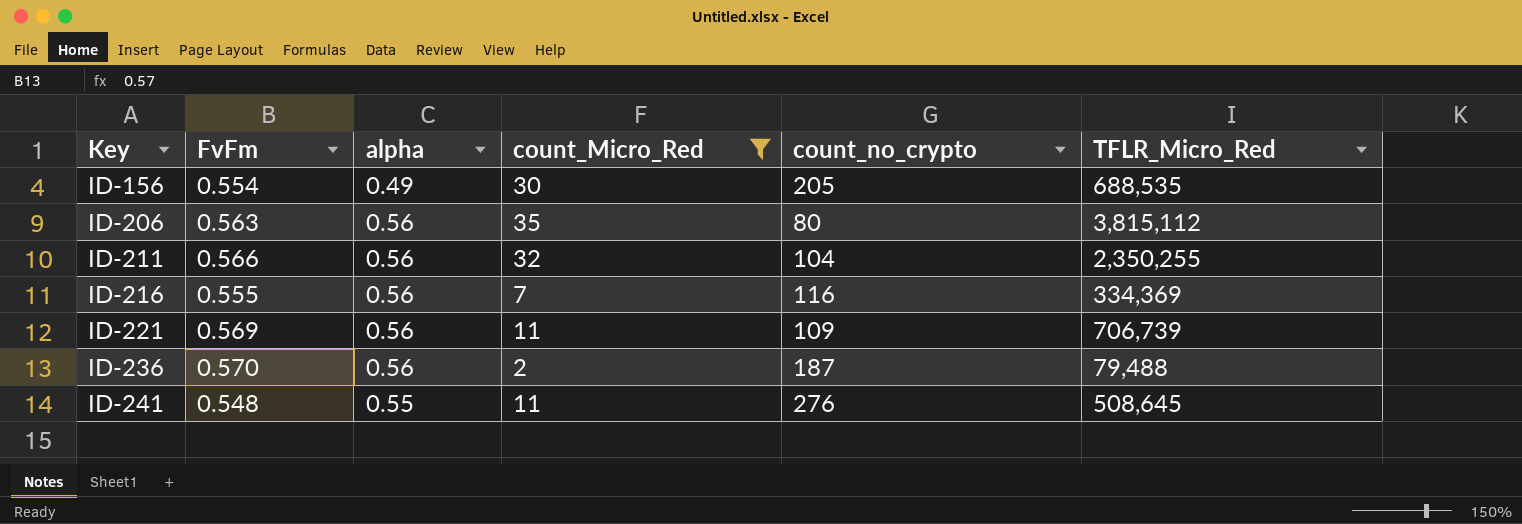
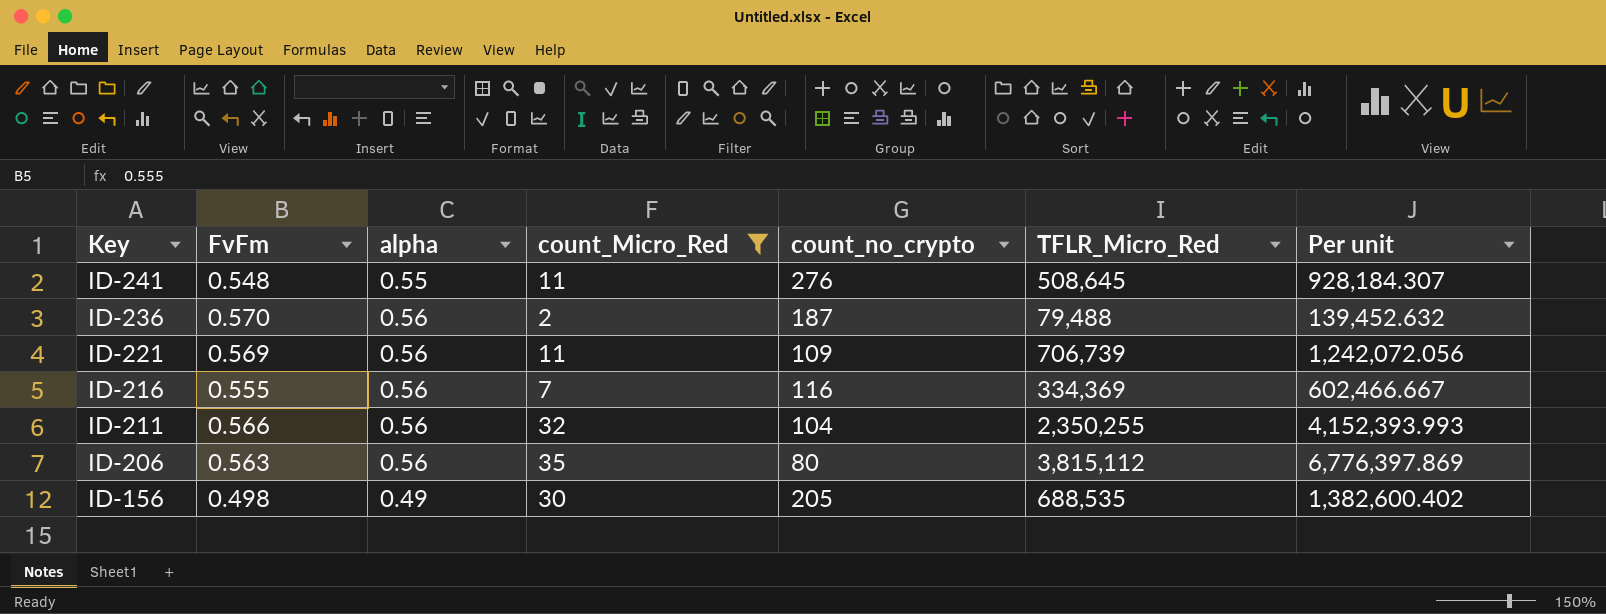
row order: Key ascending -> Key descending
column Per unit | formula: none -> [TFLR_Micro_Red] / [FvFm]
ID-156 | FvFm: 0.554 -> 0.498

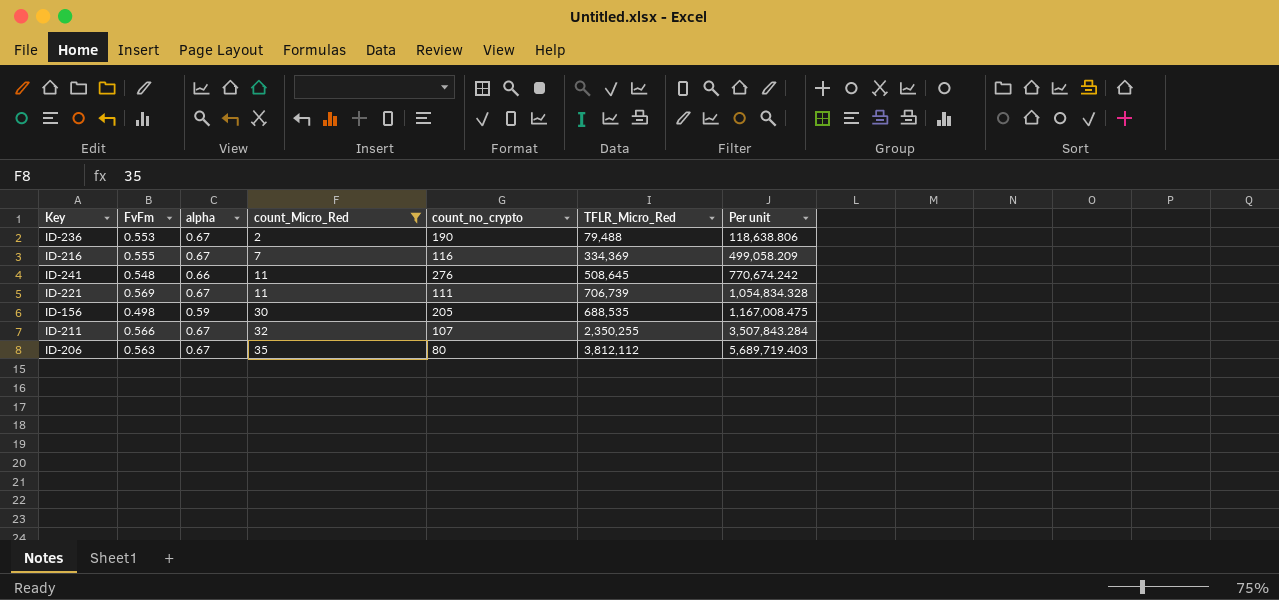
row order: Key descending -> count_Micro_Red ascending
column Per unit | formula: [TFLR_Micro_Red] / [FvFm] -> [TFLR_Micro_Red] / [alpha]
ID-236 | FvFm: 0.570 -> 0.553
ID-236 | alpha: 0.56 -> 0.67
ID-236 | count_no_crypto: 187 -> 190
ID-216 | alpha: 0.56 -> 0.67
ID-241 | alpha: 0.55 -> 0.66
ID-221 | alpha: 0.56 -> 0.67
ID-221 | count_no_crypto: 109 -> 111
ID-156 | alpha: 0.49 -> 0.59
ID-211 | alpha: 0.56 -> 0.67
ID-211 | count_no_crypto: 104 -> 107
ID-206 | alpha: 0.56 -> 0.67
ID-206 | TFLR_Micro_Red: 3,815,112 -> 3,812,112

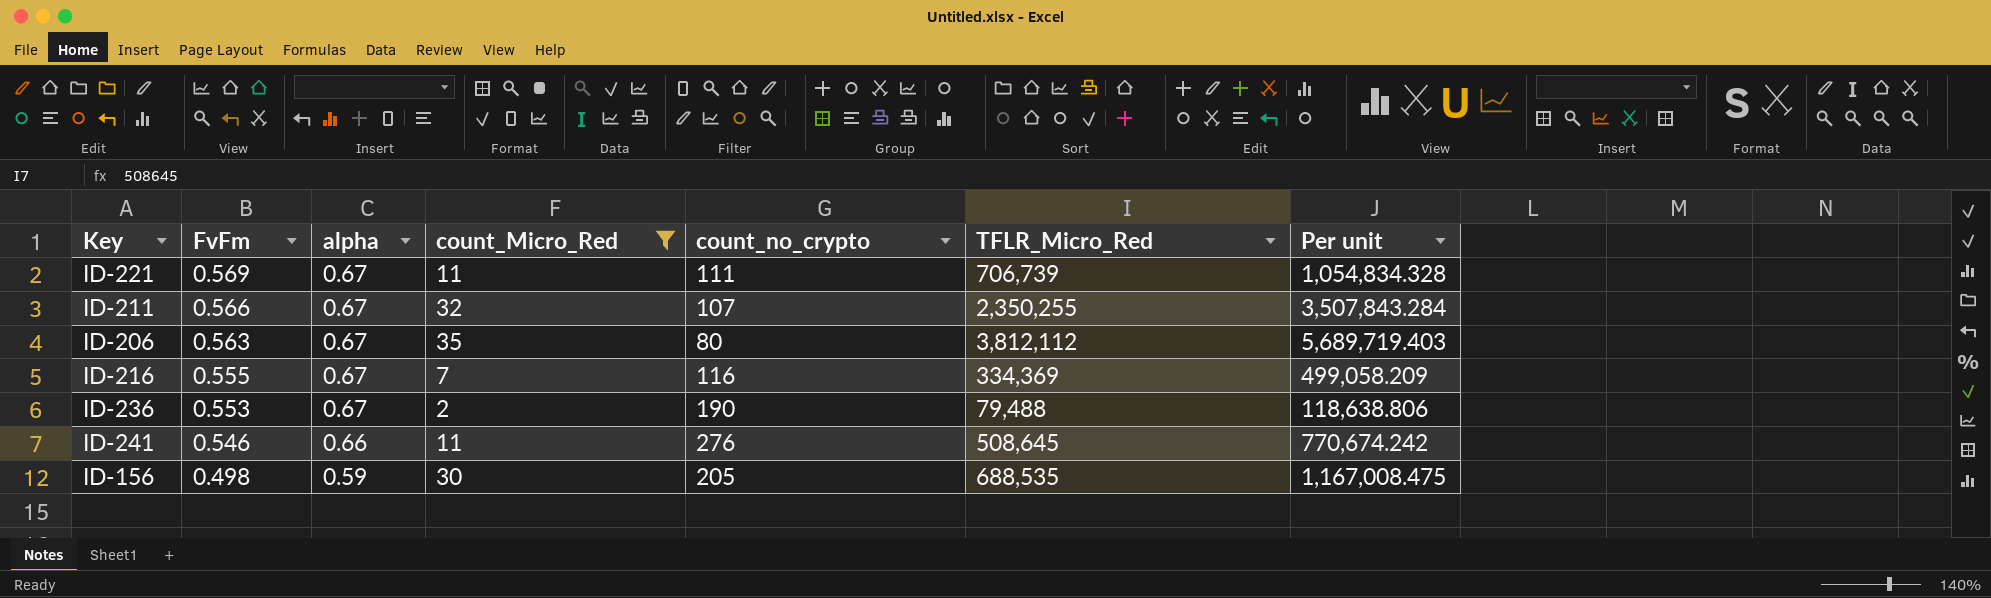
row order: count_Micro_Red ascending -> FvFm descending
ID-241 | FvFm: 0.548 -> 0.546

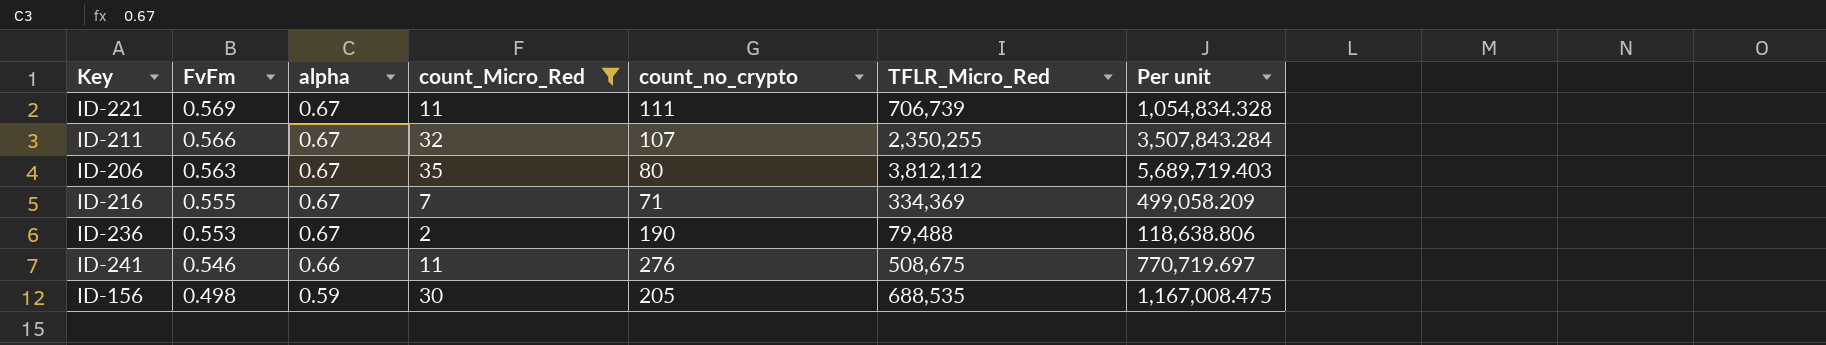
ID-216 | count_no_crypto: 116 -> 71
ID-241 | TFLR_Micro_Red: 508,645 -> 508,675
ID-241 | Per unit: 770,674.242 -> 770,719.697

